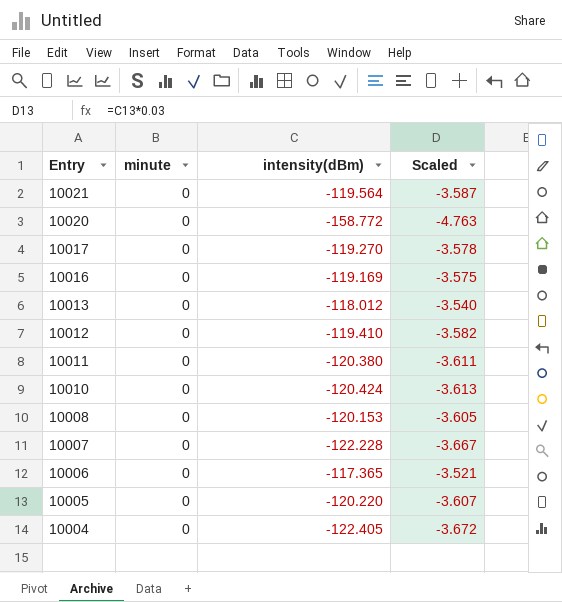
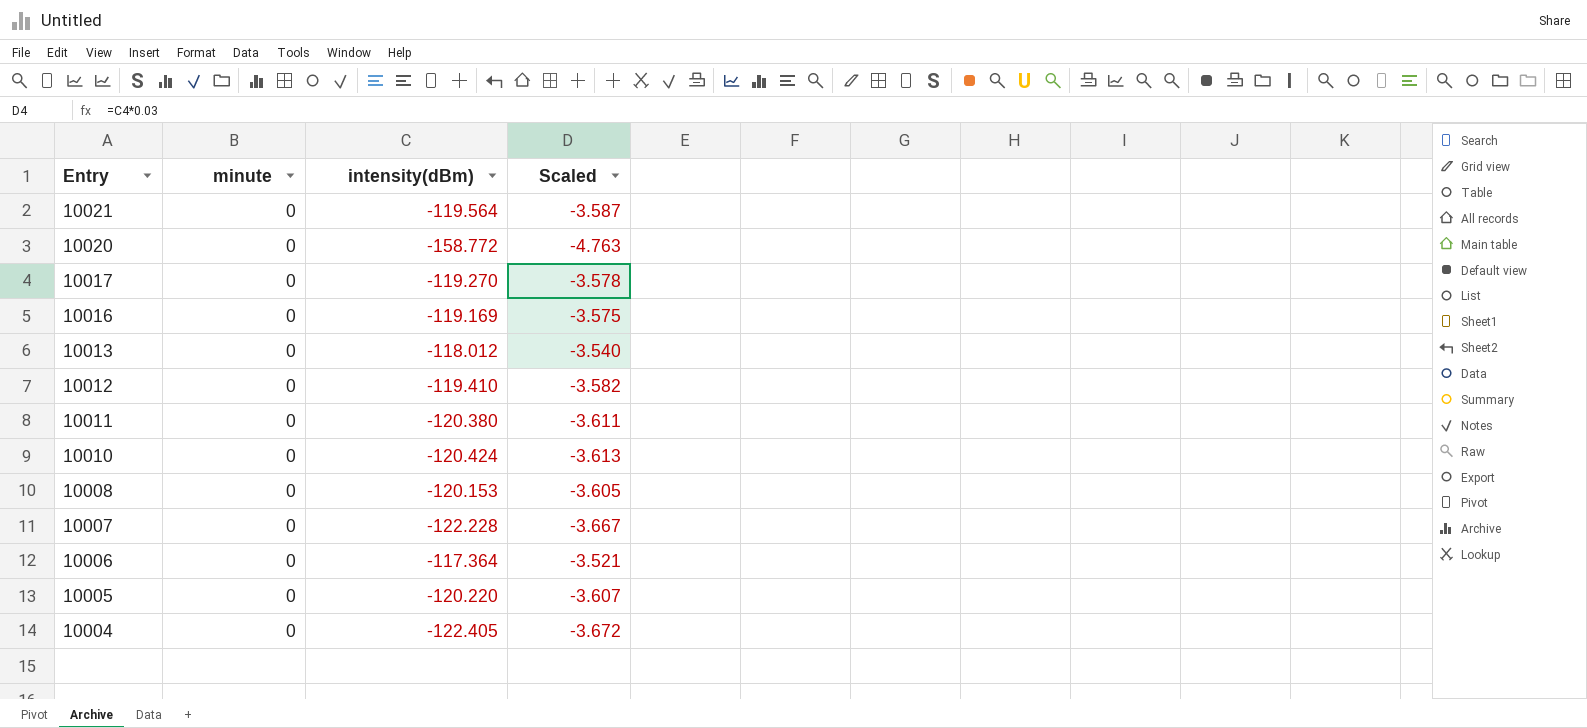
10006 | intensity(dBm): -117.365 -> -117.364

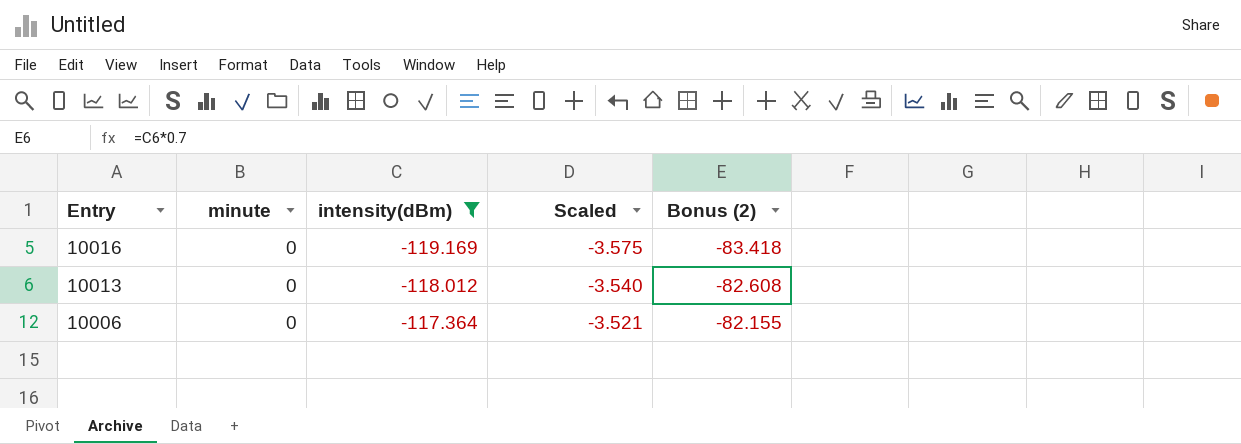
filter: none -> intensity(dBm) >= -119.169
column Bonus (2) | formula: none -> [intensity(dBm)] * 0.7

